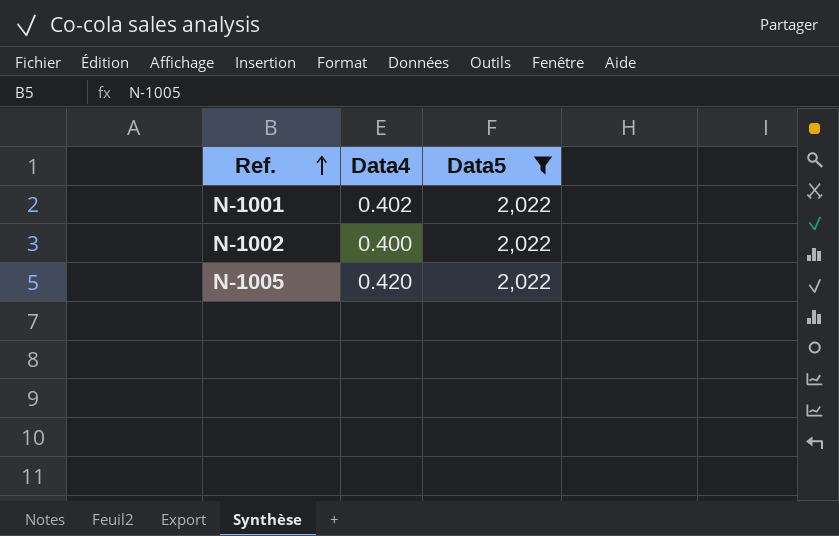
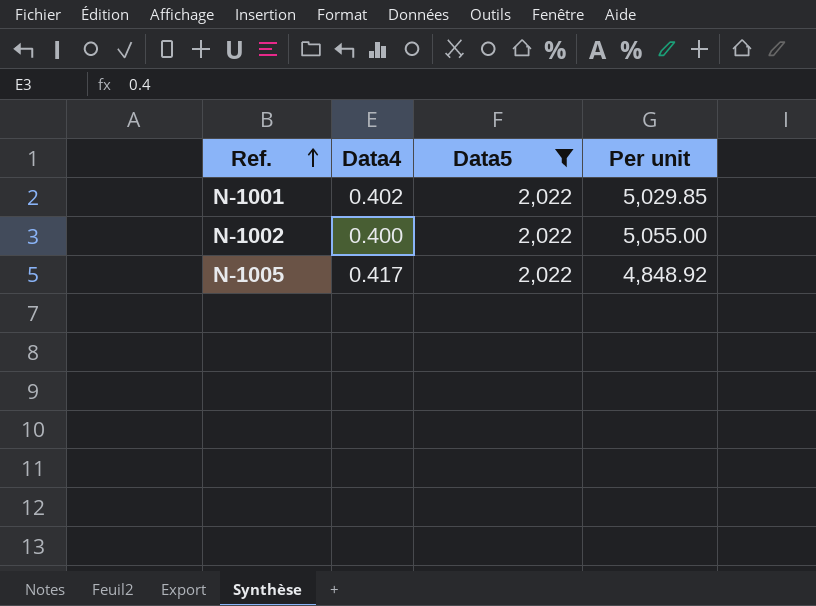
column Per unit | formula: none -> [Data5] / [Data4]
N-1005 | Data4: 0.420 -> 0.417

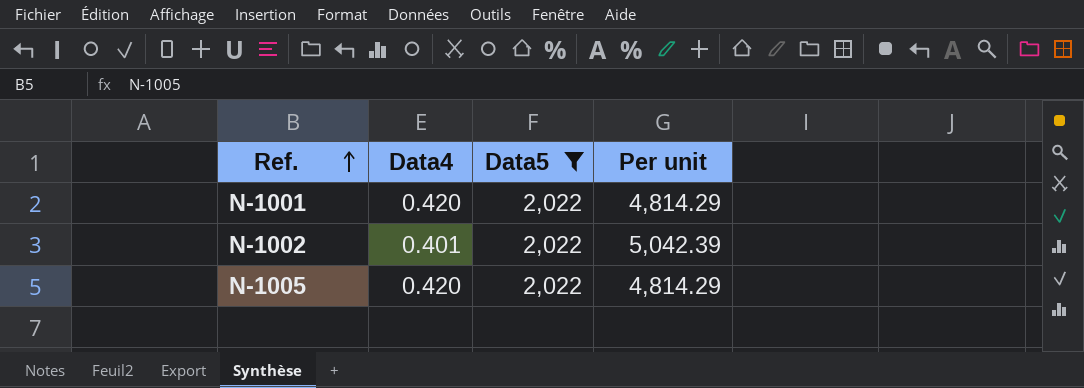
N-1001 | Data4: 0.402 -> 0.420
N-1001 | Per unit: 5,029.85 -> 4,814.29
N-1002 | Data4: 0.400 -> 0.401
N-1002 | Per unit: 5,055.00 -> 5,042.39
N-1005 | Data4: 0.417 -> 0.420
N-1005 | Per unit: 4,848.92 -> 4,814.29

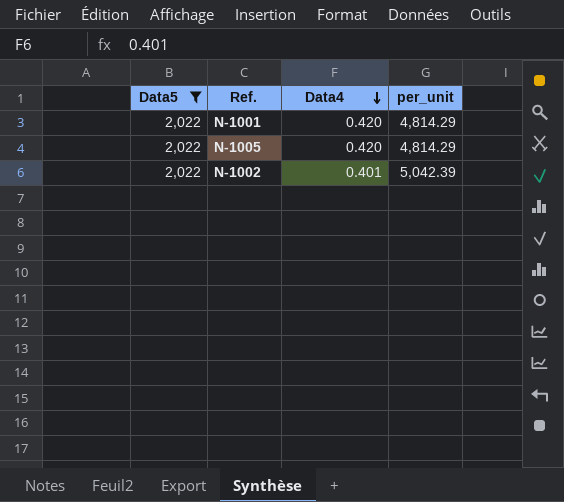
row order: Ref. ascending -> Data4 descending
column Data5 | position: 3 -> 1
column name: Per unit -> per_unit

